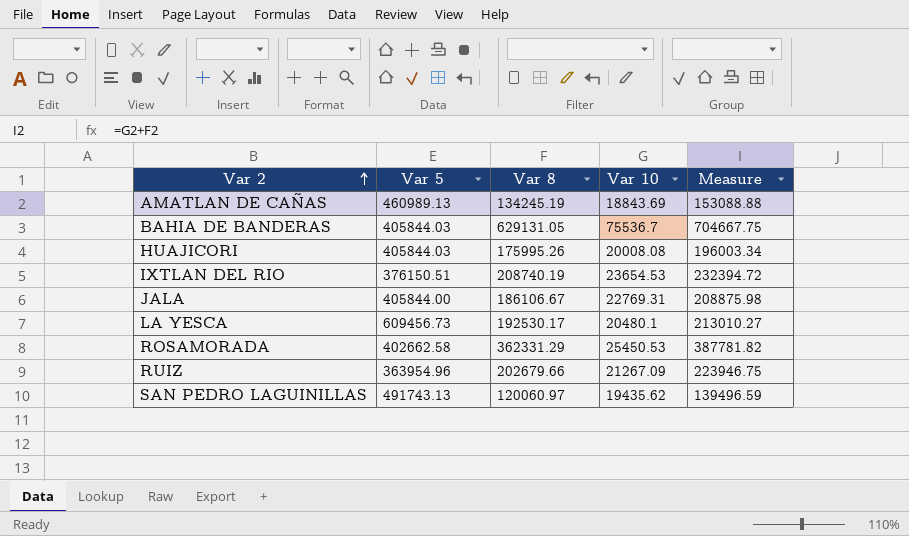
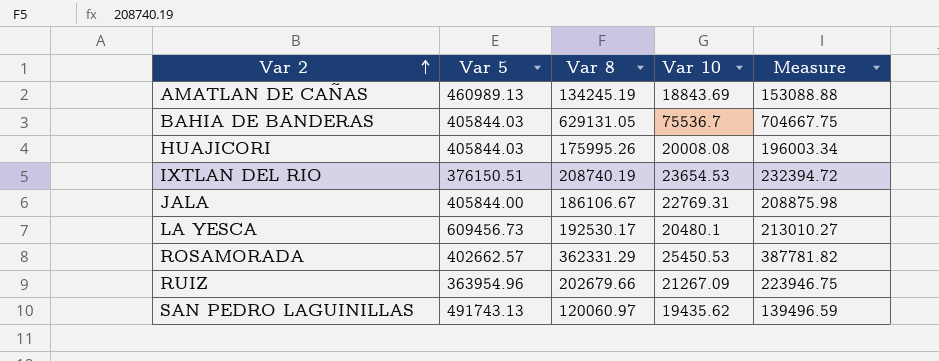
ROSAMORADA | Var 5: 402662.58 -> 402662.57

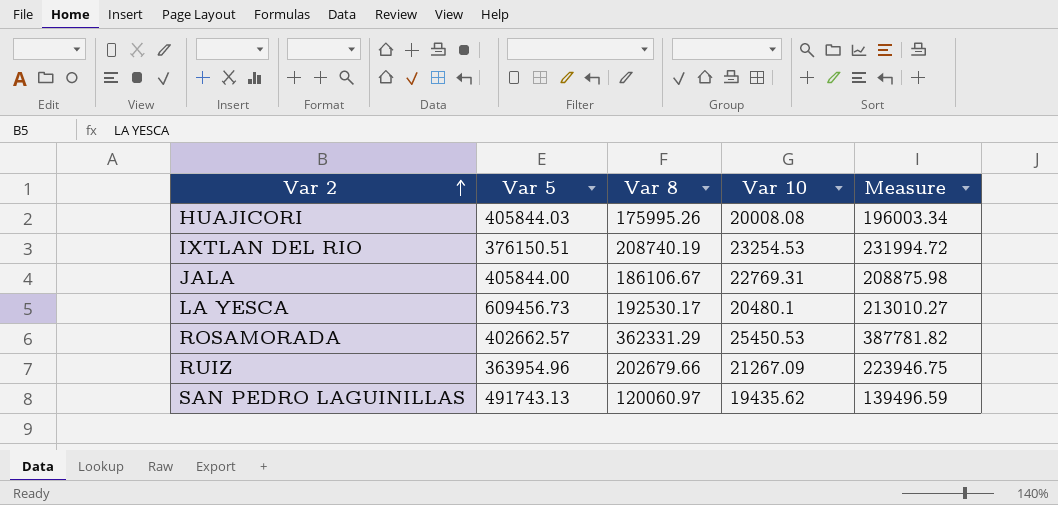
row AMATLAN DE CAÑAS: 460989.13 | 134245.19 | 18843.69 | 153088.88 -> none
row BAHIA DE BANDERAS: 405844.03 | 629131.05 | 75536.7 | 704667.75 -> none
IXTLAN DEL RIO | Var 10: 23654.53 -> 23254.53
IXTLAN DEL RIO | Measure: 232394.72 -> 231994.72

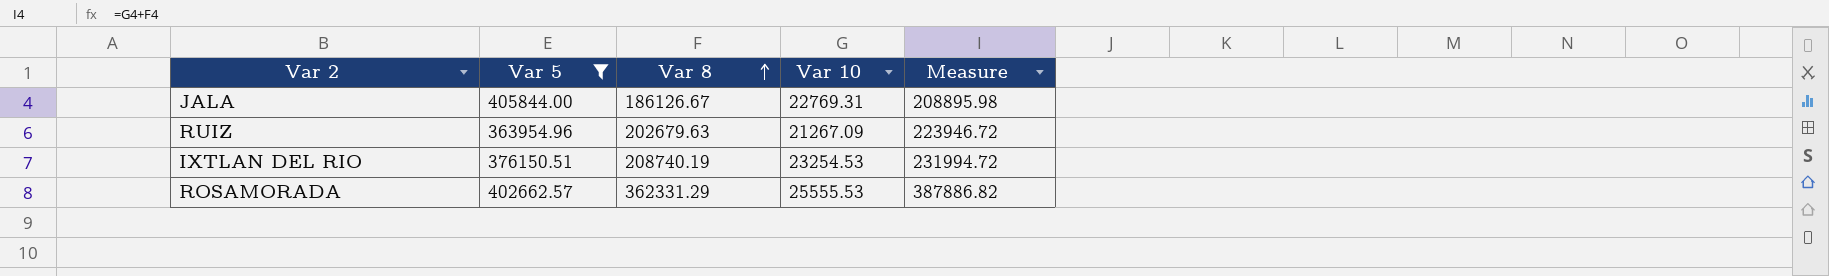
filter: none -> Var 5 <= 405844.00
row order: Var 2 ascending -> Var 8 ascending
JALA | Var 8: 186106.67 -> 186126.67
JALA | Measure: 208875.98 -> 208895.98
RUIZ | Var 8: 202679.66 -> 202679.63
RUIZ | Measure: 223946.75 -> 223946.72
ROSAMORADA | Var 10: 25450.53 -> 25555.53
ROSAMORADA | Measure: 387781.82 -> 387886.82

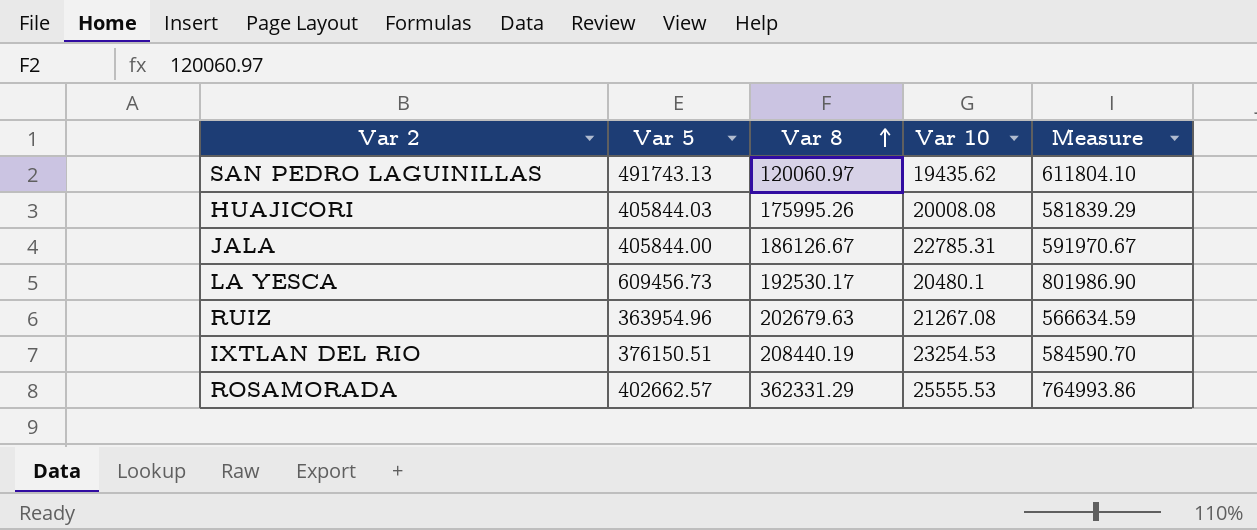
filter: Var 5 <= 405844.00 -> none
column Measure | formula: [Var 8] + [Var 10] -> [Var 5] + [Var 8]
JALA | Var 10: 22769.31 -> 22785.31
RUIZ | Var 10: 21267.09 -> 21267.08
IXTLAN DEL RIO | Var 8: 208740.19 -> 208440.19

